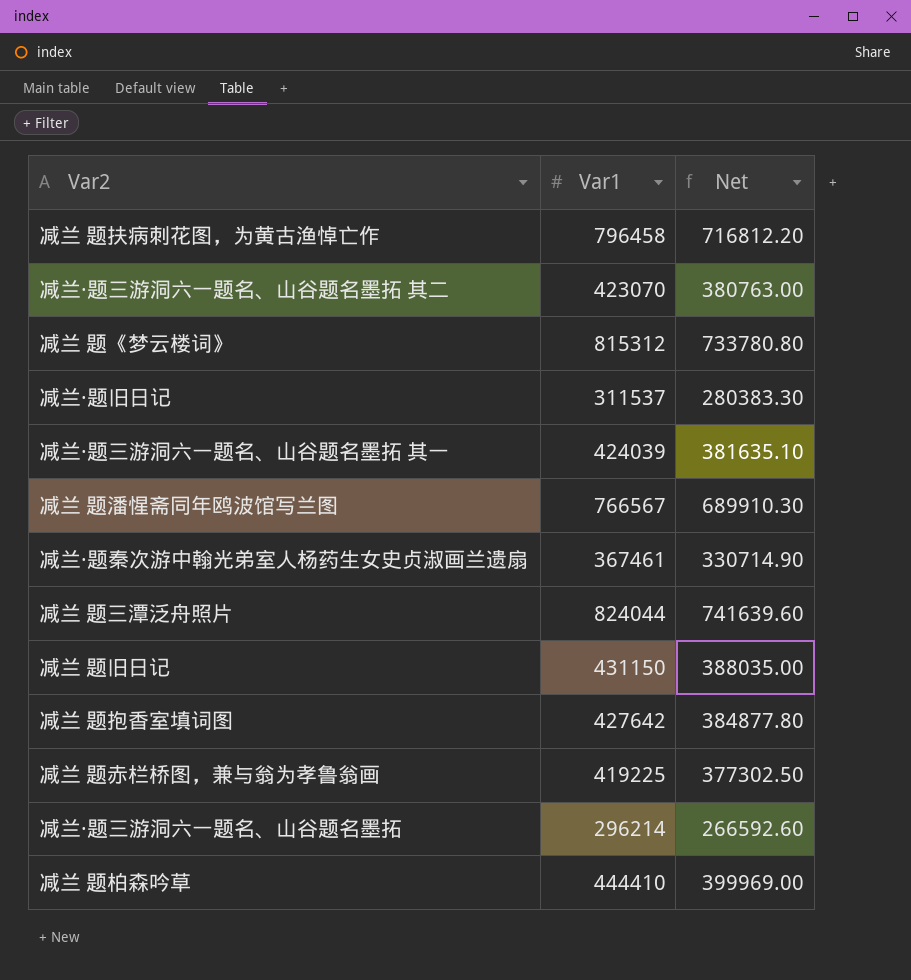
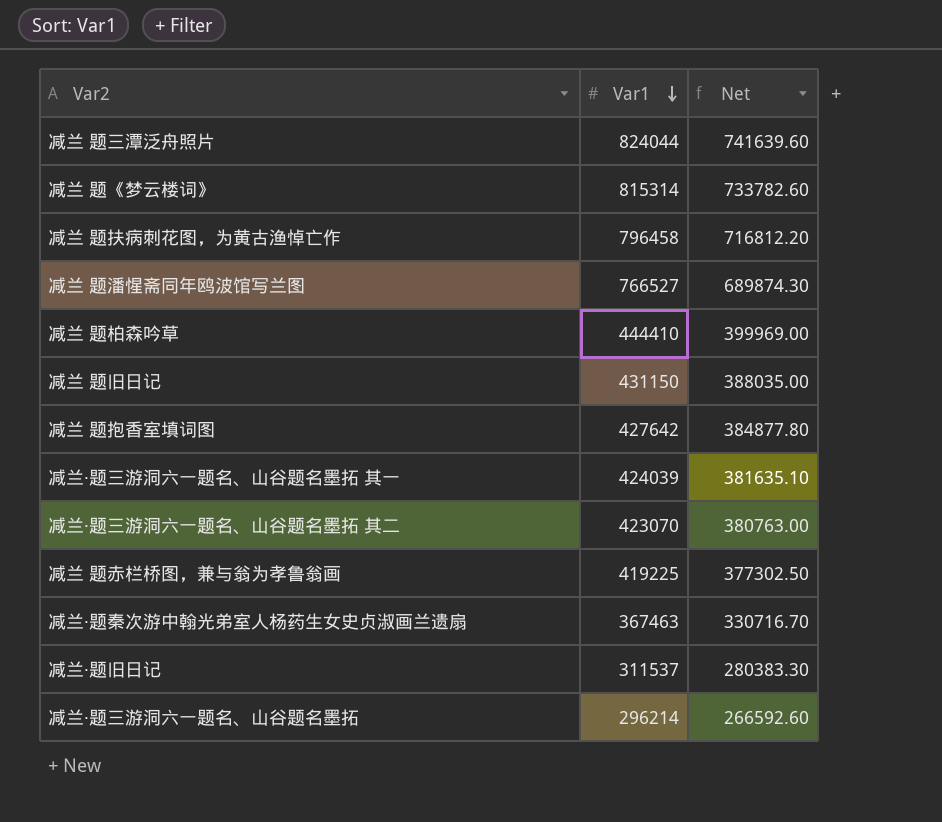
row order: none -> Var1 descending
减兰 题《梦云楼词》 | Var1: 815312 -> 815314
减兰 题《梦云楼词》 | Net: 733780.80 -> 733782.60
减兰 题潘惺斋同年鸥波馆写兰图 | Var1: 766567 -> 766527
减兰 题潘惺斋同年鸥波馆写兰图 | Net: 689910.30 -> 689874.30
减兰·题秦次游中翰光弟室人杨药生女史贞淑画兰遗扇 | Var1: 367461 -> 367463
减兰·题秦次游中翰光弟室人杨药生女史贞淑画兰遗扇 | Net: 330714.90 -> 330716.70

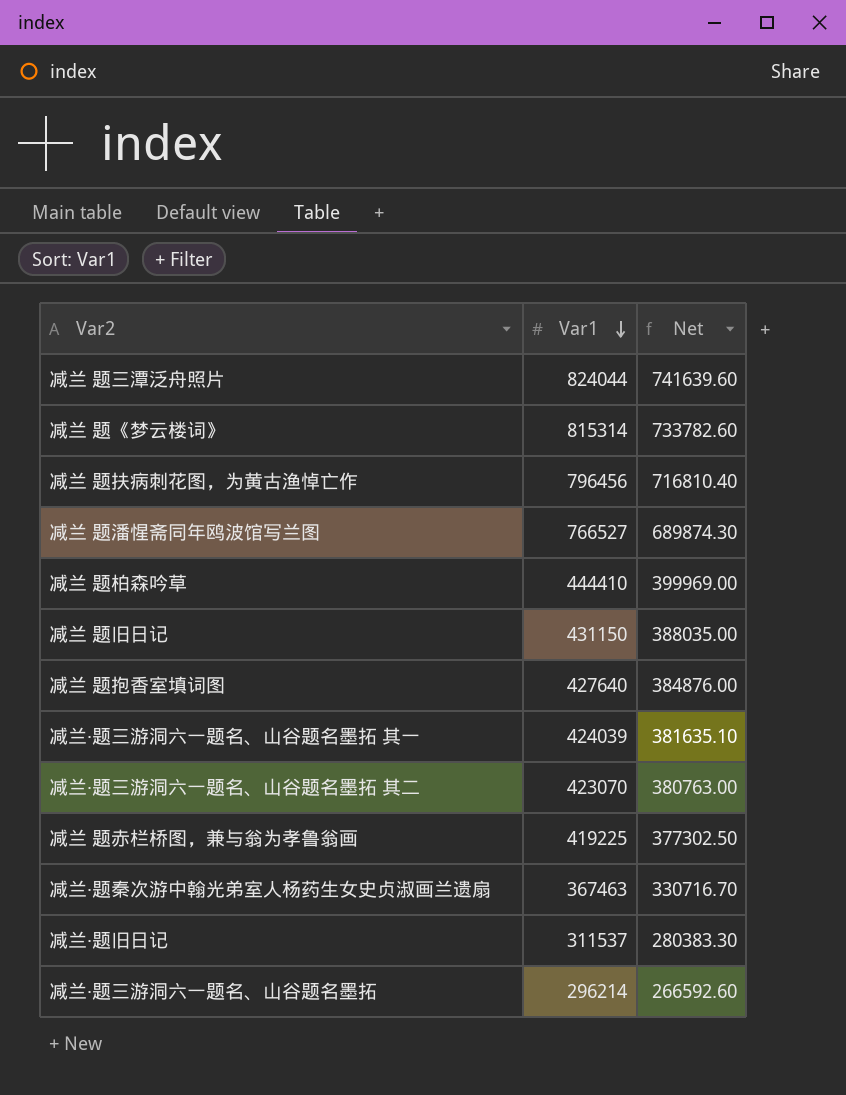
减兰 题扶病刺花图，为黄古渔悼亡作 | Var1: 796458 -> 796456
减兰 题扶病刺花图，为黄古渔悼亡作 | Net: 716812.20 -> 716810.40
减兰 题抱香室填词图 | Var1: 427642 -> 427640
减兰 题抱香室填词图 | Net: 384877.80 -> 384876.00

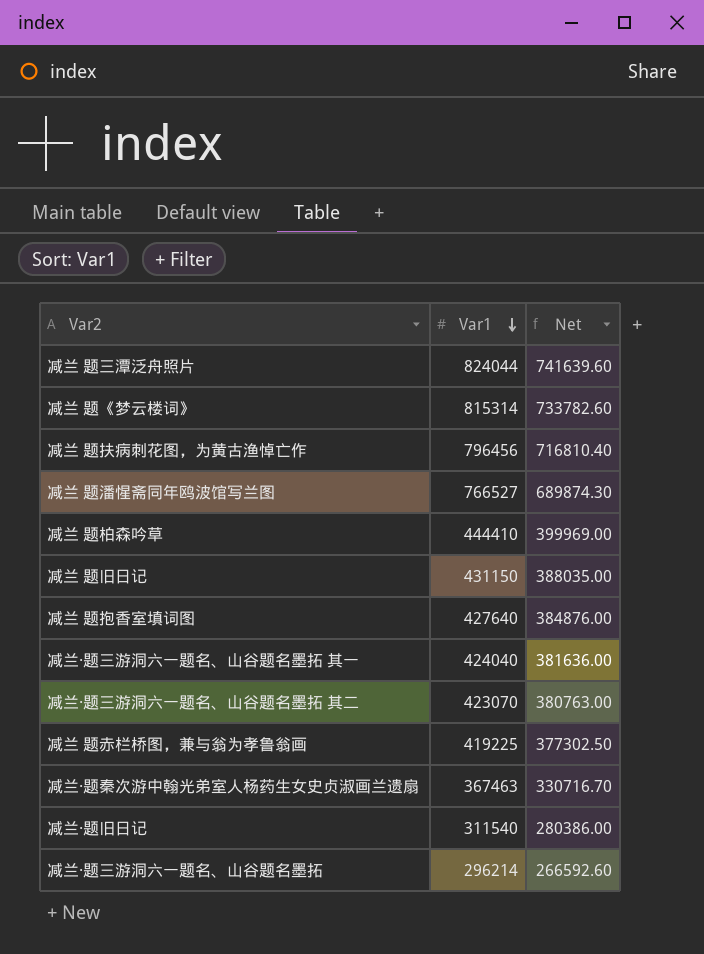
减兰·题三游洞六一题名、山谷题名墨拓 其一 | Var1: 424039 -> 424040
减兰·题三游洞六一题名、山谷题名墨拓 其一 | Net: 381635.10 -> 381636.00
减兰·题旧日记 | Var1: 311537 -> 311540
减兰·题旧日记 | Net: 280383.30 -> 280386.00

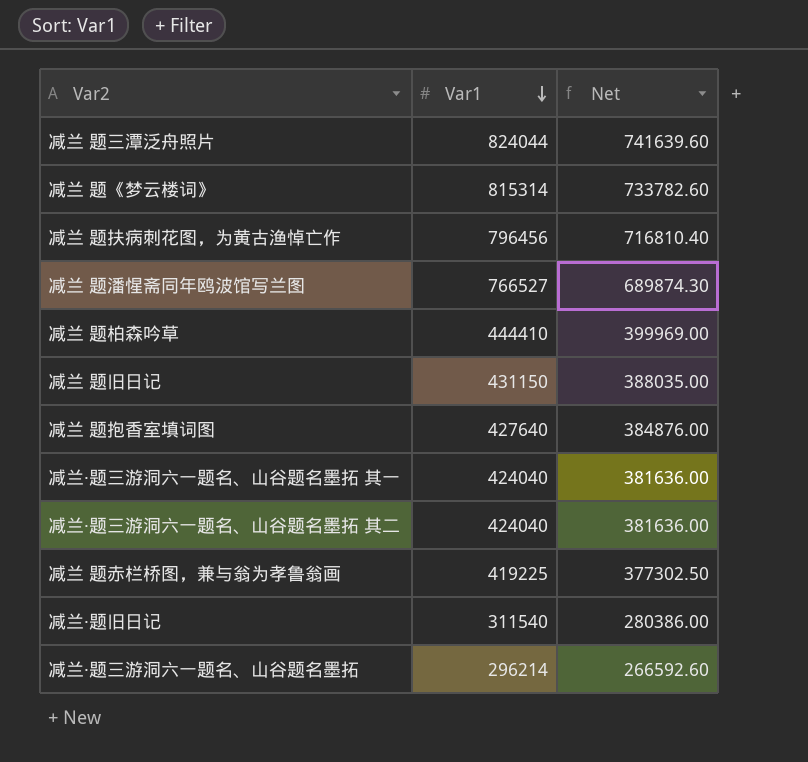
row 减兰·题秦次游中翰光弟室人杨药生女史贞淑画兰遗扇: 367463 | 330716.70 -> none
减兰·题三游洞六一题名、山谷题名墨拓 其二 | Var1: 423070 -> 424040
减兰·题三游洞六一题名、山谷题名墨拓 其二 | Net: 380763.00 -> 381636.00

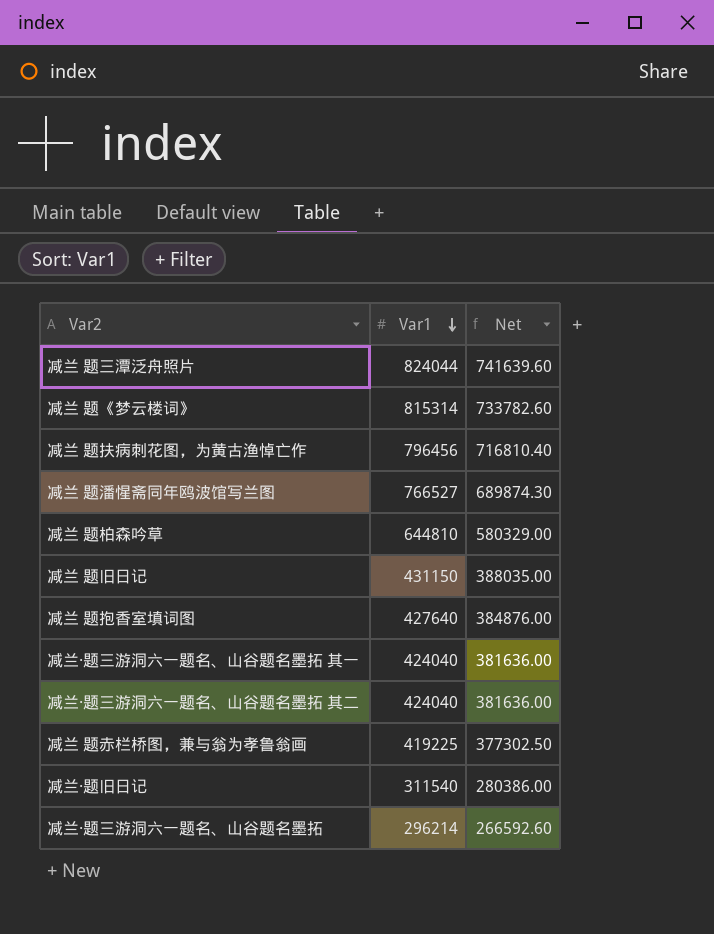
减兰 题柏森吟草 | Var1: 444410 -> 644810
减兰 题柏森吟草 | Net: 399969.00 -> 580329.00

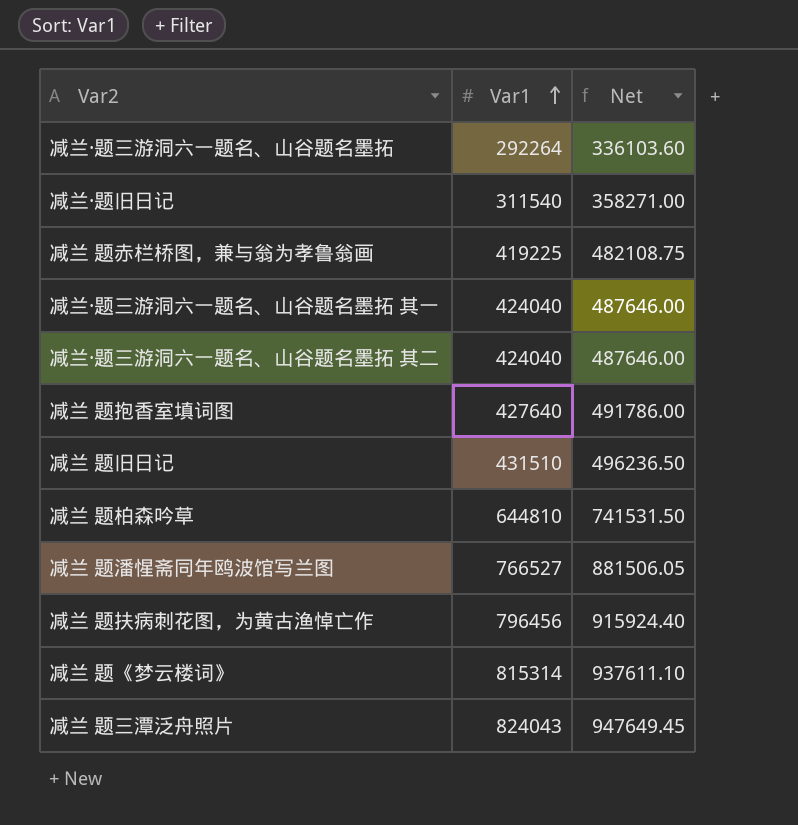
row order: Var1 descending -> Var1 ascending
column Net | formula: [Var1] * 0.9 -> [Var1] * 1.15
减兰·题三游洞六一题名、山谷题名墨拓 | Var1: 296214 -> 292264
减兰 题旧日记 | Var1: 431150 -> 431510
减兰 题三潭泛舟照片 | Var1: 824044 -> 824043

